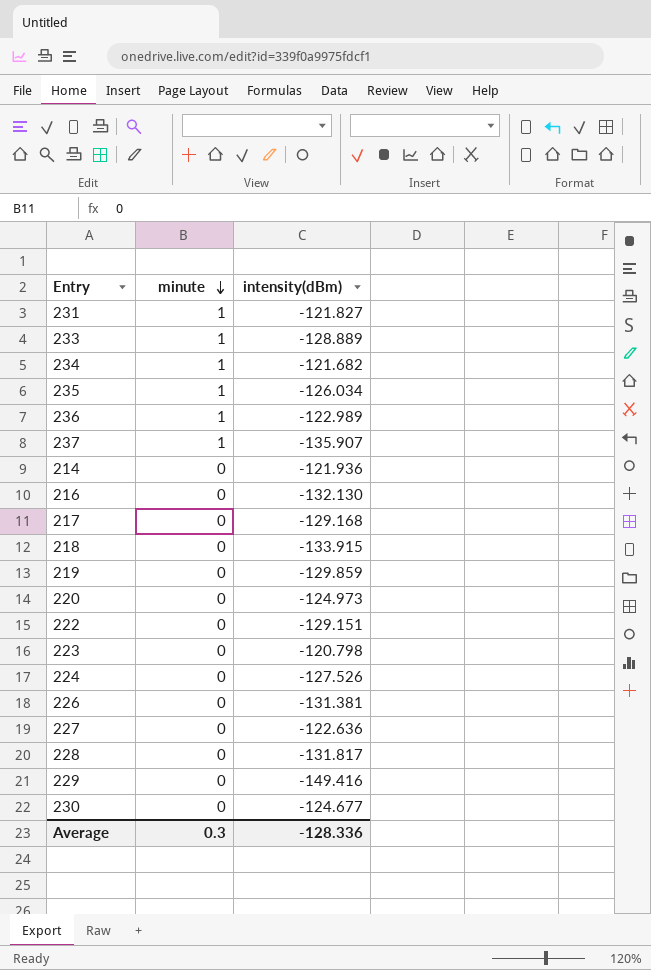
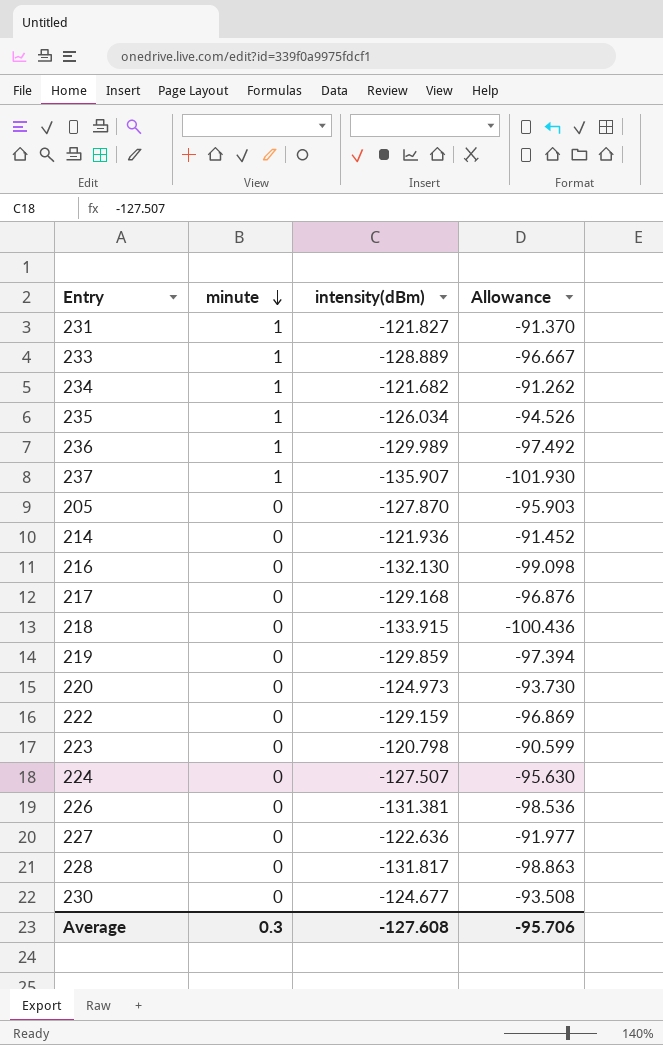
column Allowance | formula: none -> [intensity(dBm)] * 0.75
row 229: 0 | -149.416 -> none
236 | intensity(dBm): -122.989 -> -129.989
row 205: none -> 0 | -127.870 | -95.903
222 | intensity(dBm): -129.151 -> -129.159
224 | intensity(dBm): -127.526 -> -127.507
Average | intensity(dBm): -128.336 -> -127.608

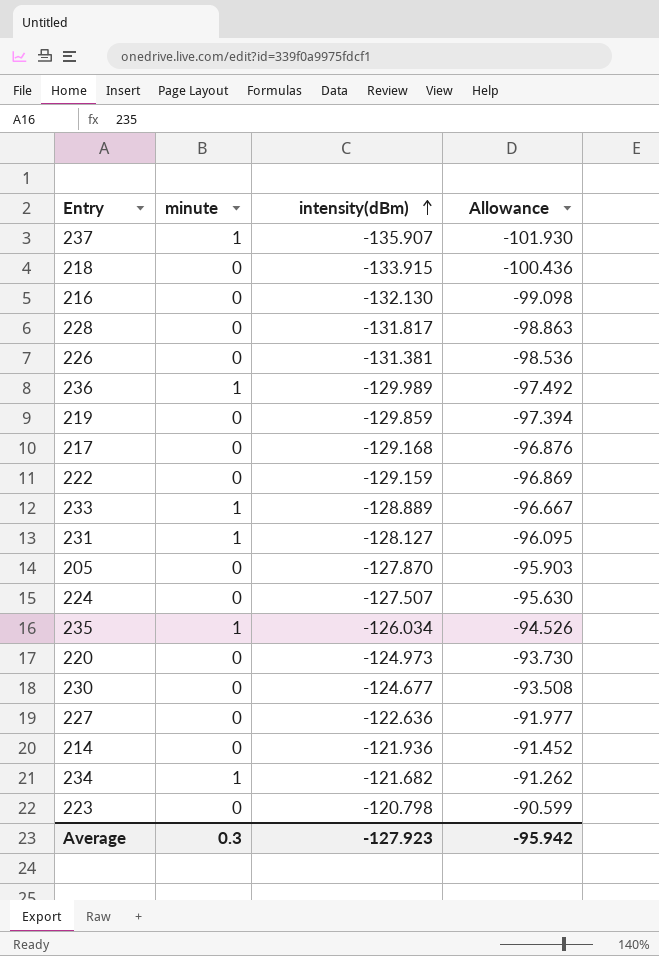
row order: minute descending -> intensity(dBm) ascending
231 | intensity(dBm): -121.827 -> -128.127
231 | Allowance: -91.370 -> -96.095
Average | intensity(dBm): -127.608 -> -127.923
Average | Allowance: -95.706 -> -95.942

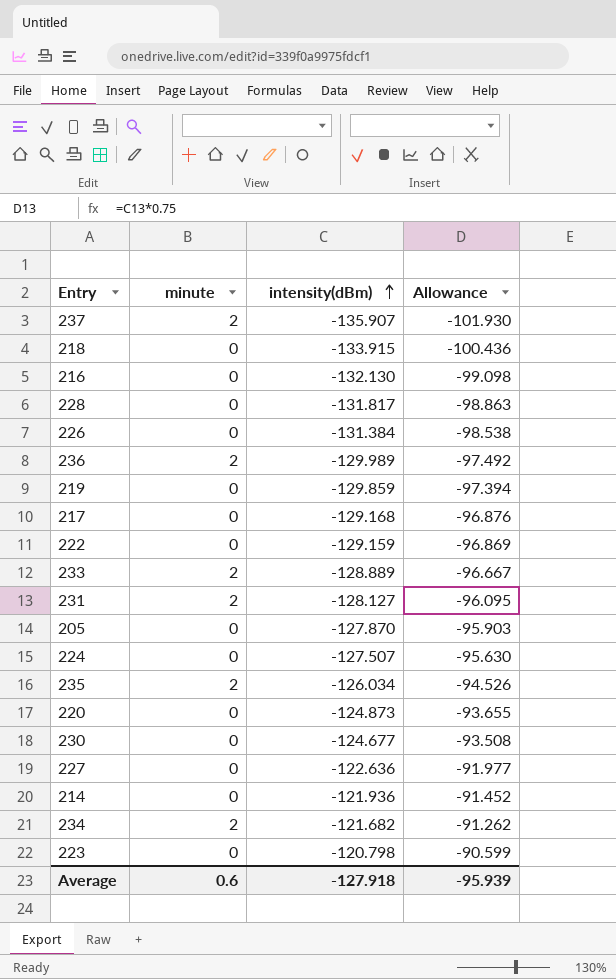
237 | minute: 1 -> 2
226 | intensity(dBm): -131.381 -> -131.384
226 | Allowance: -98.536 -> -98.538
236 | minute: 1 -> 2
233 | minute: 1 -> 2
231 | minute: 1 -> 2
235 | minute: 1 -> 2
220 | intensity(dBm): -124.973 -> -124.873
220 | Allowance: -93.730 -> -93.655
234 | minute: 1 -> 2
Average | minute: 0.3 -> 0.6
Average | intensity(dBm): -127.923 -> -127.918
Average | Allowance: -95.942 -> -95.939

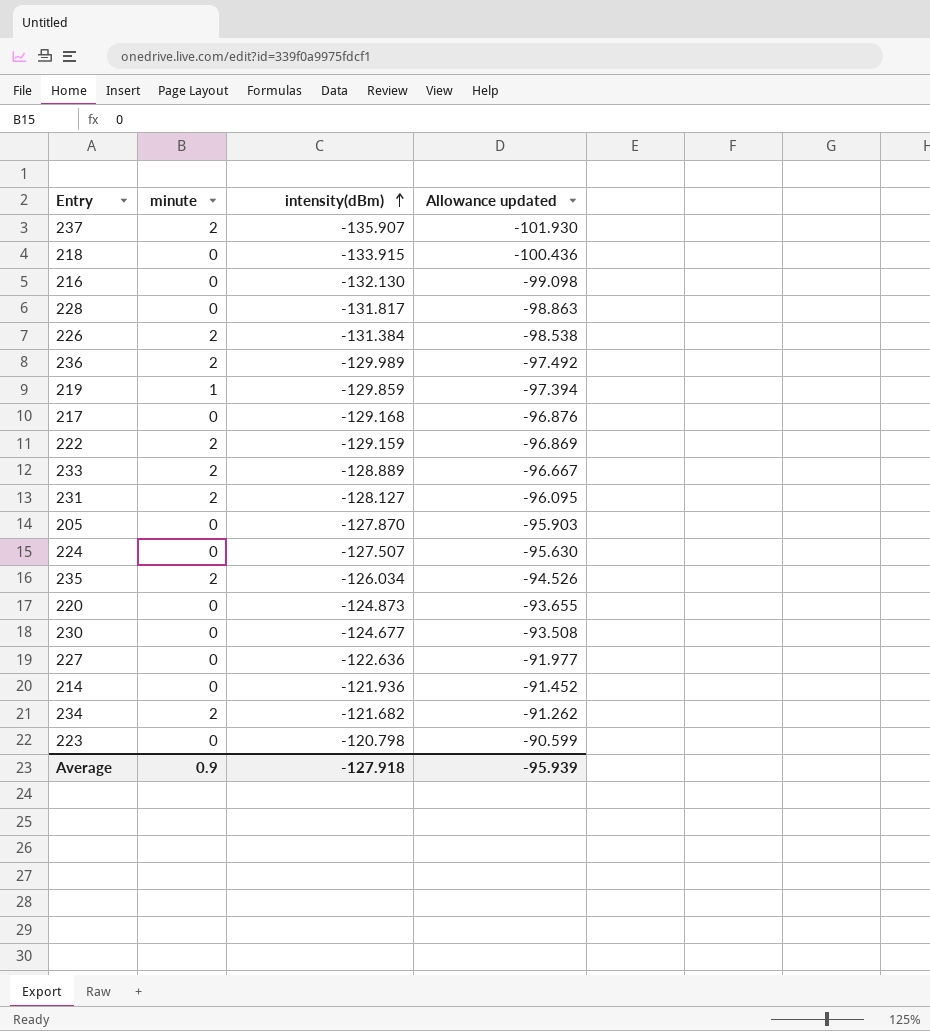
column name: Allowance -> Allowance updated
226 | minute: 0 -> 2
219 | minute: 0 -> 1
222 | minute: 0 -> 2
Average | minute: 0.6 -> 0.9

